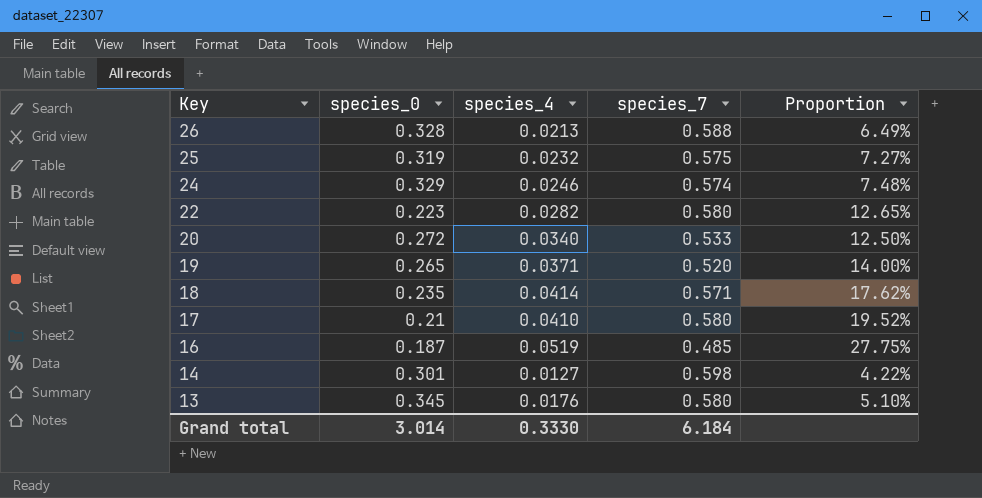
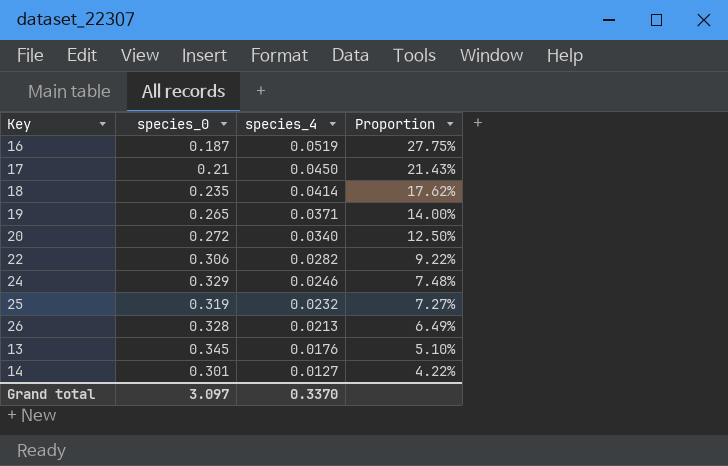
row order: Key descending -> species_4 descending
column species_7 | position: 4 -> none
17 | species_4: 0.0410 -> 0.0450
17 | Proportion: 19.52% -> 21.43%
22 | species_0: 0.223 -> 0.306
22 | Proportion: 12.65% -> 9.22%
Grand total | species_0: 3.014 -> 3.097
Grand total | species_4: 0.3330 -> 0.3370

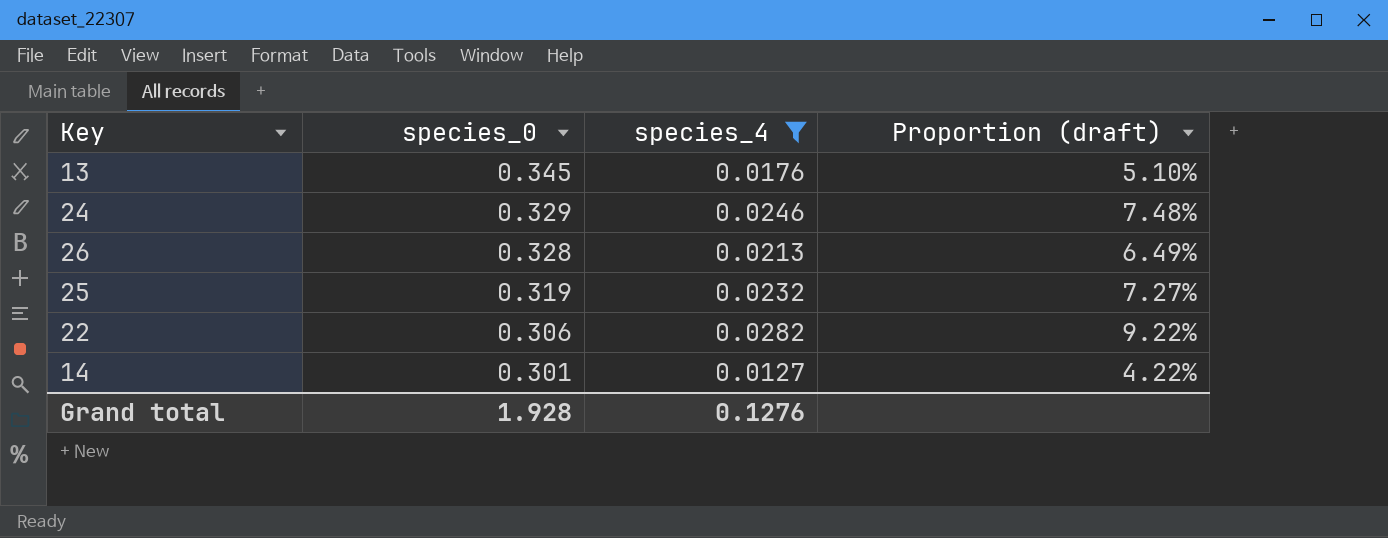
filter: none -> species_4 <= 0.0282
row order: species_4 descending -> species_0 descending
column name: Proportion -> Proportion (draft)
Grand total | species_0: 3.097 -> 1.928
Grand total | species_4: 0.3370 -> 0.1276

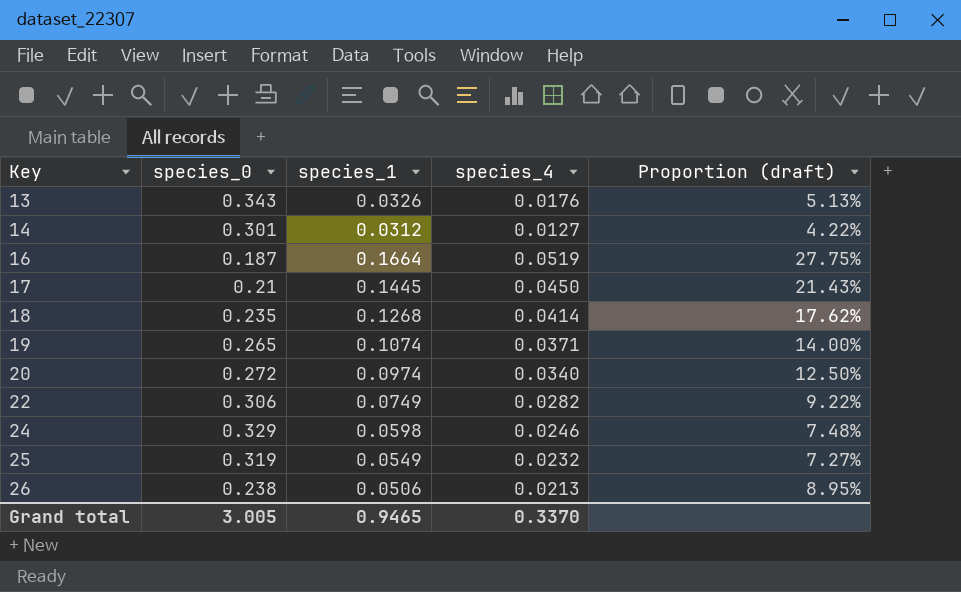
filter: species_4 <= 0.0282 -> none
row order: species_0 descending -> Key ascending
column species_1 | position: none -> 3
13 | species_0: 0.345 -> 0.343
13 | Proportion (draft): 5.10% -> 5.13%
26 | species_0: 0.328 -> 0.238
26 | Proportion (draft): 6.49% -> 8.95%
Grand total | species_0: 1.928 -> 3.005
Grand total | species_4: 0.1276 -> 0.3370

